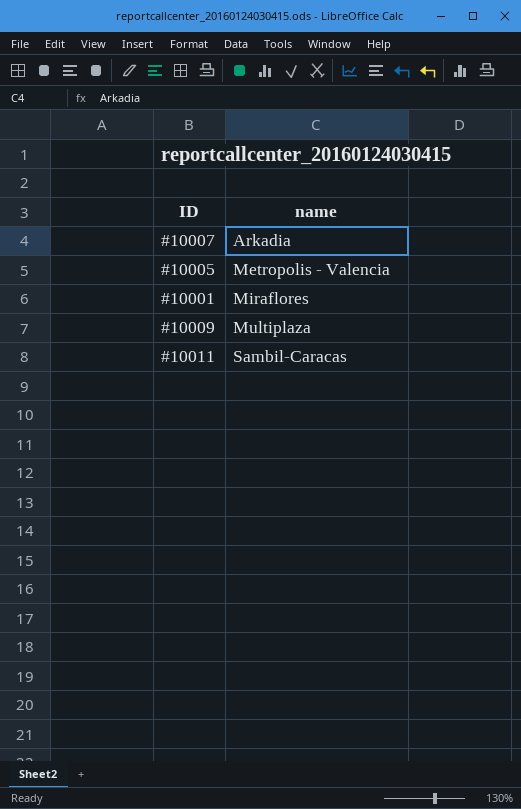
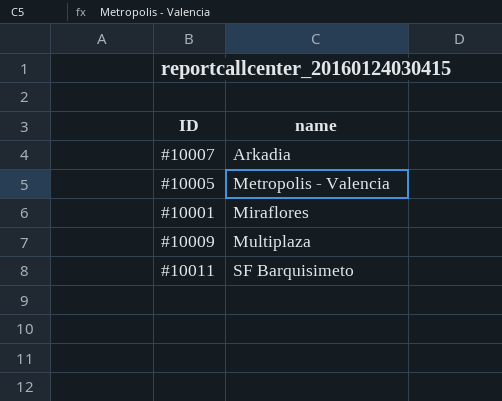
#10011 | name: Sambil-Caracas -> SF Barquisimeto

